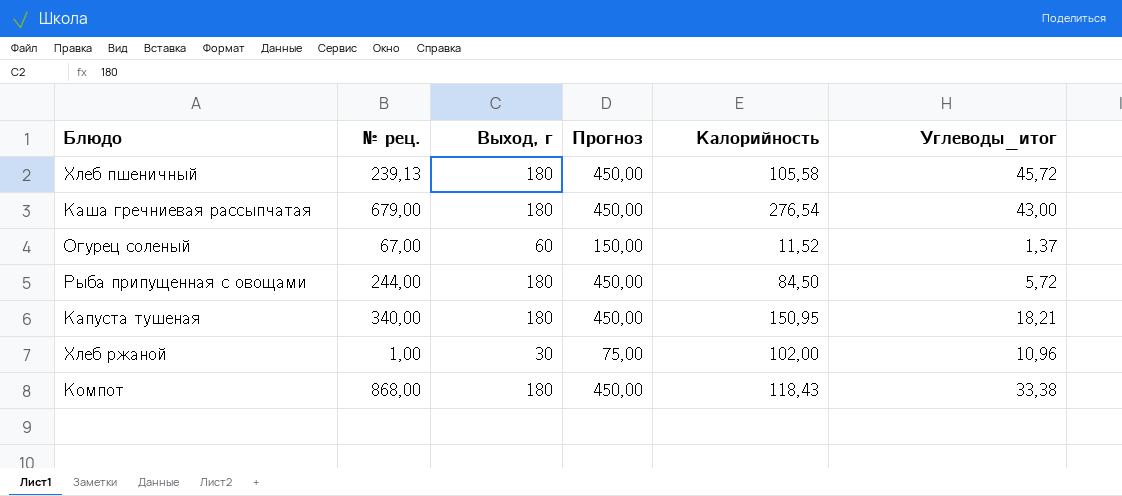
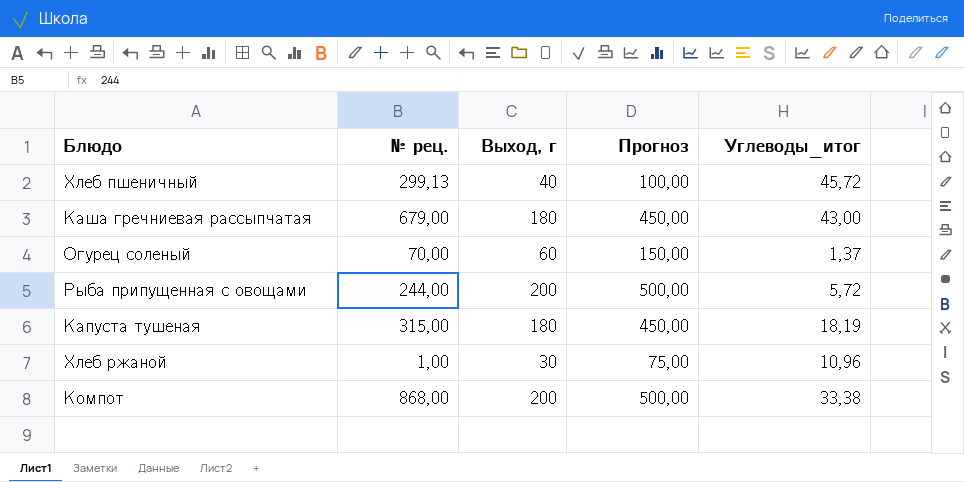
column Калорийность | position: 5 -> none
Хлеб пшеничный | № рец.: 239,13 -> 299,13
Хлеб пшеничный | Выход, г: 180 -> 40
Хлеб пшеничный | Прогноз: 450,00 -> 100,00
Огурец соленый | № рец.: 67,00 -> 70,00
Рыба припущенная с овощами | Выход, г: 180 -> 200
Рыба припущенная с овощами | Прогноз: 450,00 -> 500,00
Капуста тушеная | № рец.: 340,00 -> 315,00
Капуста тушеная | Углеводы_итог: 18,21 -> 18,19
Компот | Выход, г: 180 -> 200
Компот | Прогноз: 450,00 -> 500,00

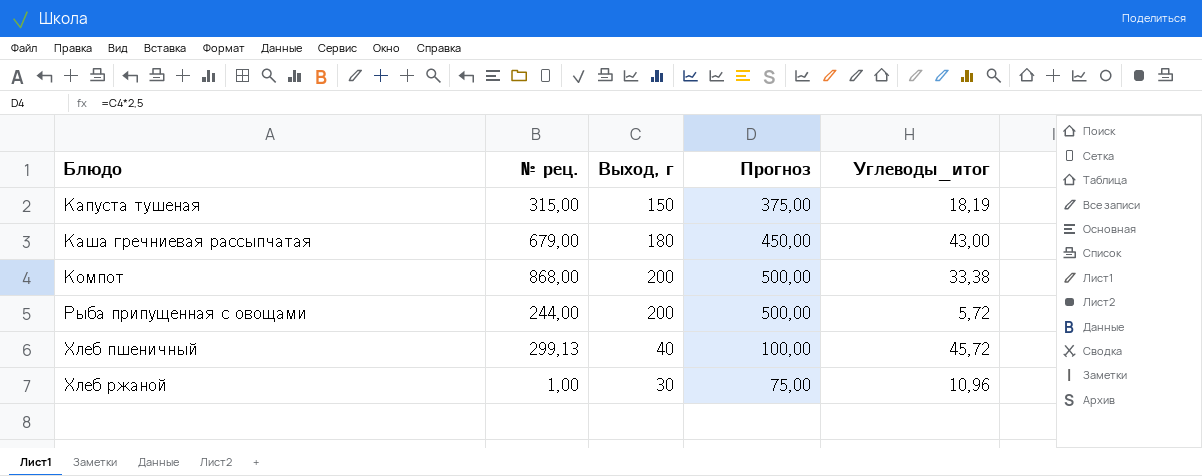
row order: none -> Блюдо ascending
row Огурец соленый: 70,00 | 60 | 150,00 | 1,37 -> none
Капуста тушеная | Выход, г: 180 -> 150
Капуста тушеная | Прогноз: 450,00 -> 375,00

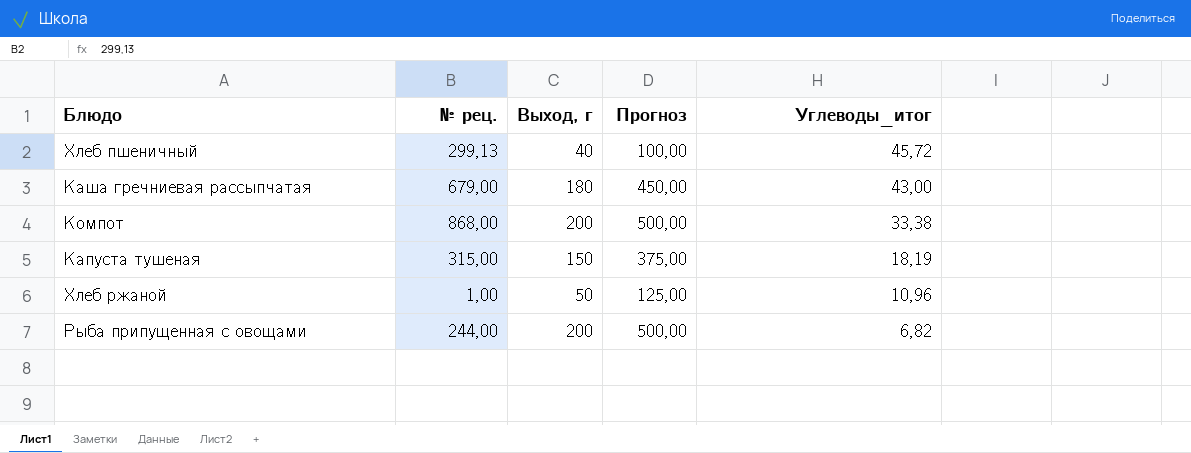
row order: Блюдо ascending -> Углеводы_итог descending
Хлеб ржаной | Выход, г: 30 -> 50
Хлеб ржаной | Прогноз: 75,00 -> 125,00
Рыба припущенная с овощами | Углеводы_итог: 5,72 -> 6,82

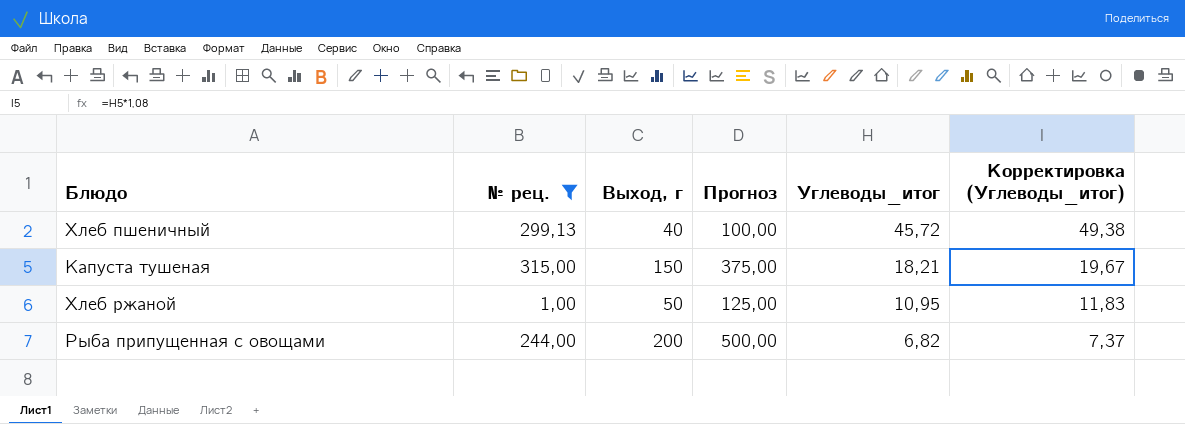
filter: none -> № рец. <= 315,00
column Корректировка (Углеводы_итог) | formula: none -> [Углеводы_итог] * 1,08
Капуста тушеная | Углеводы_итог: 18,19 -> 18,21
Хлеб ржаной | Углеводы_итог: 10,96 -> 10,95

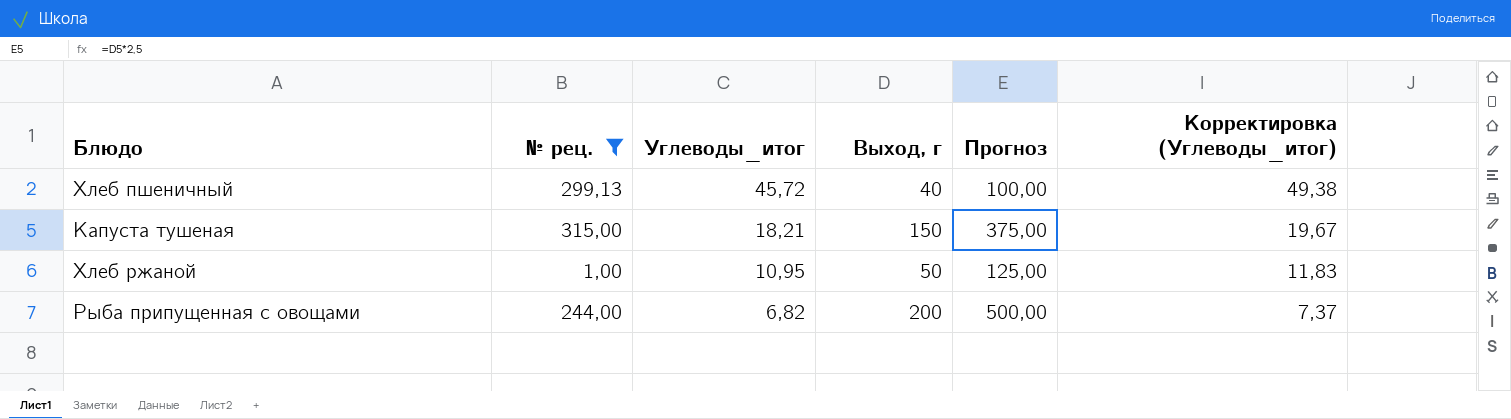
column Углеводы_итог | position: 5 -> 3

